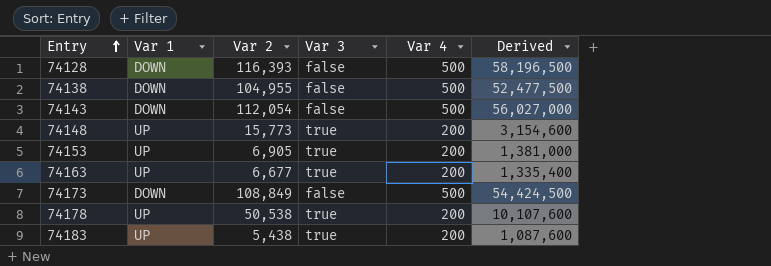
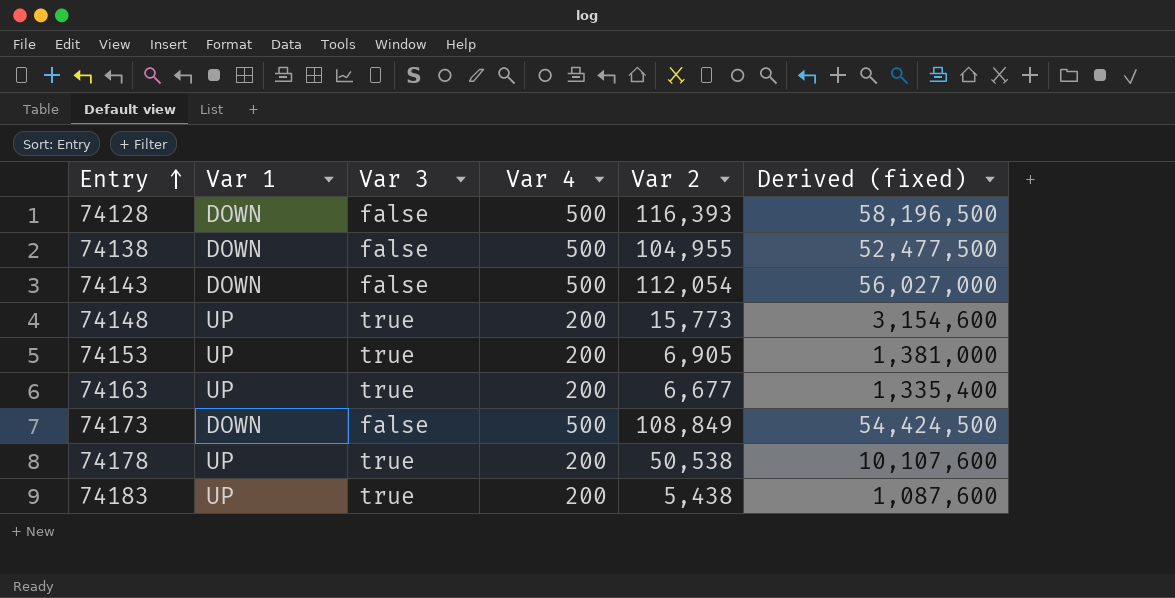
column Var 2 | position: 3 -> 5
column name: Derived -> Derived (fixed)

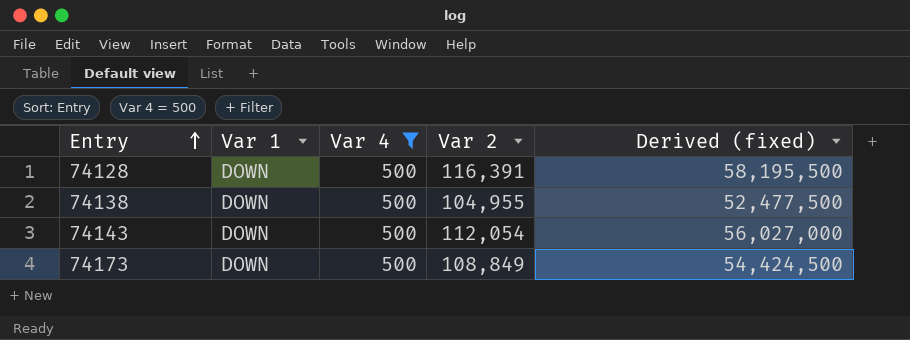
filter: none -> Var 4 = 500
column Var 3 | position: 3 -> none
74128 | Var 2: 116,393 -> 116,391
74128 | Derived (fixed): 58,196,500 -> 58,195,500

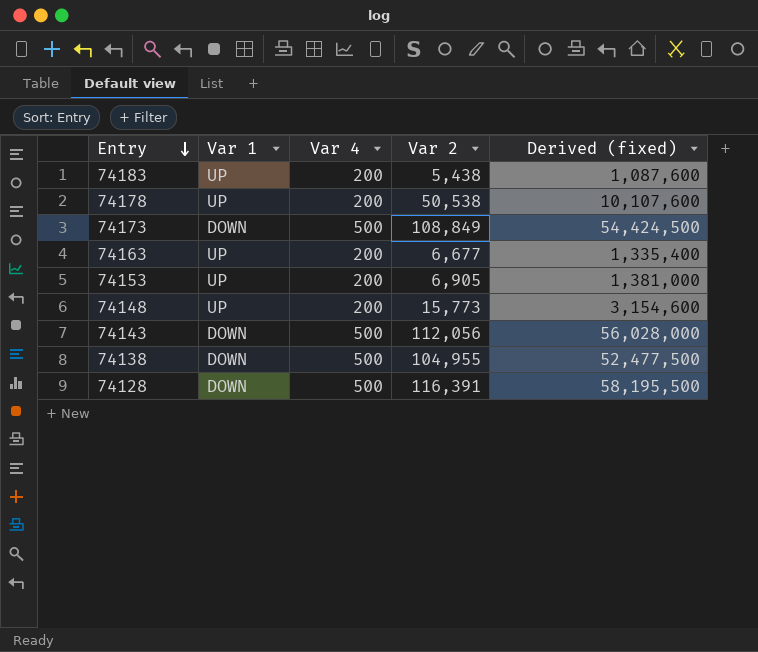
filter: Var 4 = 500 -> none
row order: Entry ascending -> Entry descending
74143 | Var 2: 112,054 -> 112,056
74143 | Derived (fixed): 56,027,000 -> 56,028,000

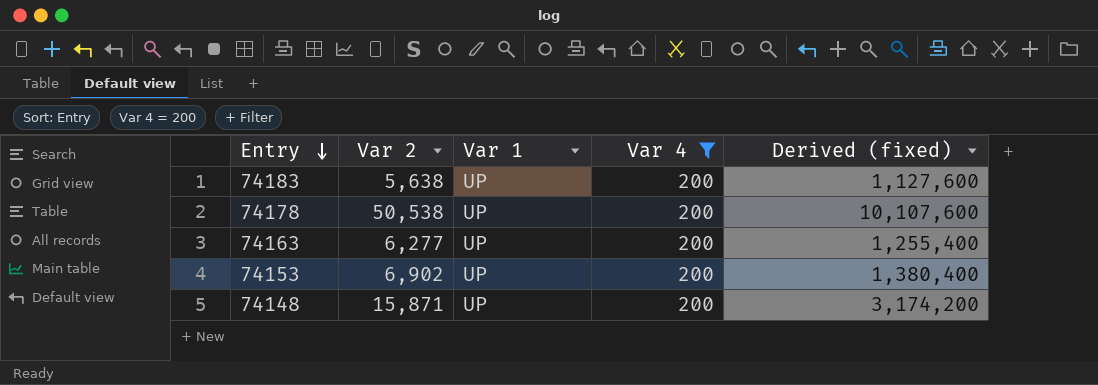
filter: none -> Var 4 = 200
column Var 2 | position: 4 -> 2
74183 | Var 2: 5,438 -> 5,638
74183 | Derived (fixed): 1,087,600 -> 1,127,600
74163 | Var 2: 6,677 -> 6,277
74163 | Derived (fixed): 1,335,400 -> 1,255,400
74153 | Var 2: 6,905 -> 6,902
74153 | Derived (fixed): 1,381,000 -> 1,380,400
74148 | Var 2: 15,773 -> 15,871
74148 | Derived (fixed): 3,154,600 -> 3,174,200

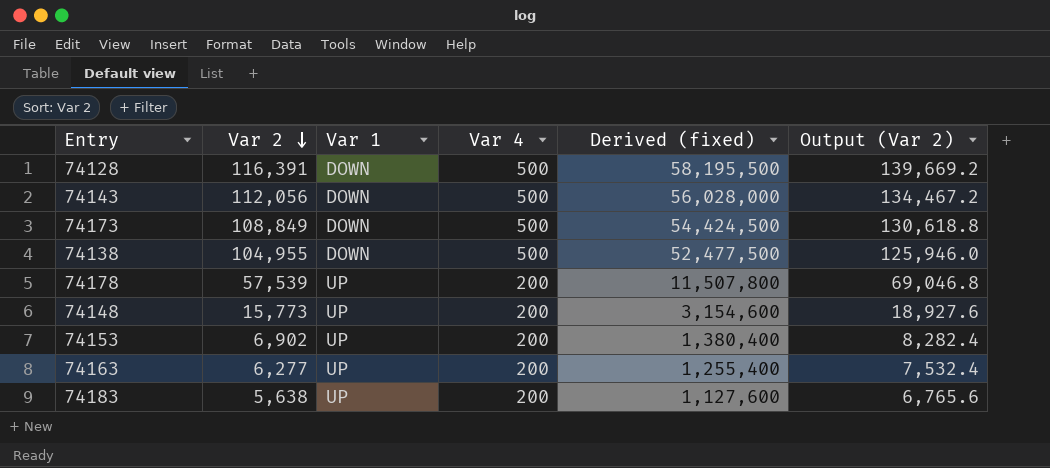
filter: Var 4 = 200 -> none
row order: Entry descending -> Var 2 descending
column Output (Var 2) | formula: none -> [Var 2] * 1.2
74178 | Var 2: 50,538 -> 57,539
74178 | Derived (fixed): 10,107,600 -> 11,507,800
74148 | Var 2: 15,871 -> 15,773
74148 | Derived (fixed): 3,174,200 -> 3,154,600

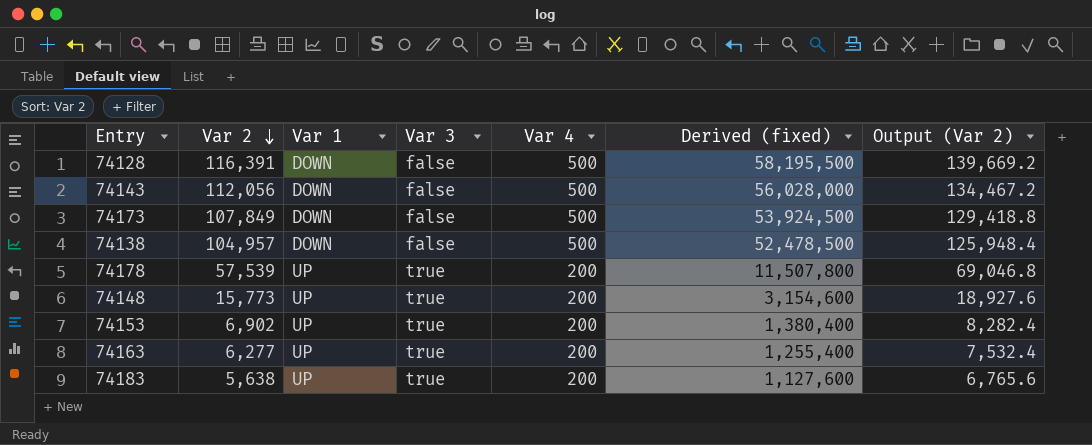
column Var 3 | position: none -> 4
74173 | Var 2: 108,849 -> 107,849
74173 | Derived (fixed): 54,424,500 -> 53,924,500
74173 | Output (Var 2): 130,618.8 -> 129,418.8
74138 | Var 2: 104,955 -> 104,957
74138 | Derived (fixed): 52,477,500 -> 52,478,500
74138 | Output (Var 2): 125,946.0 -> 125,948.4

